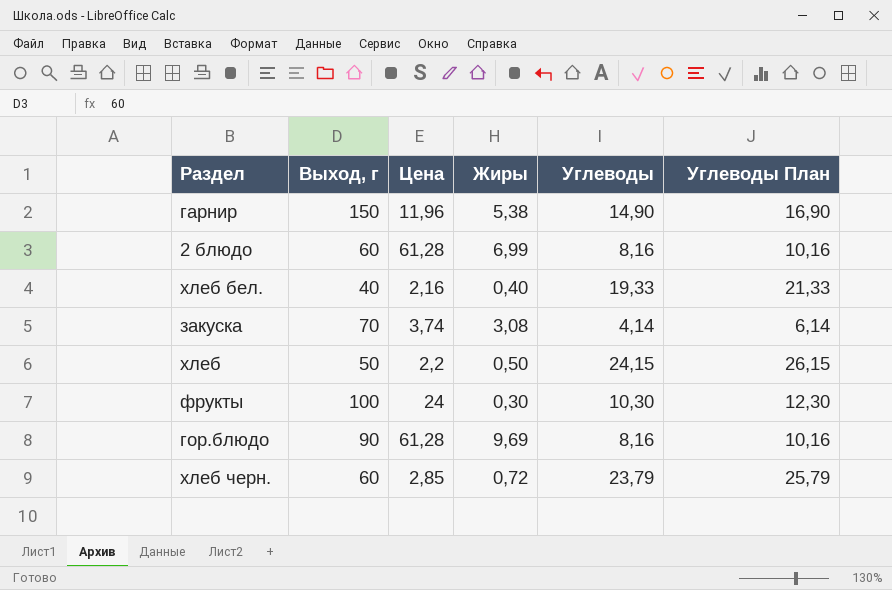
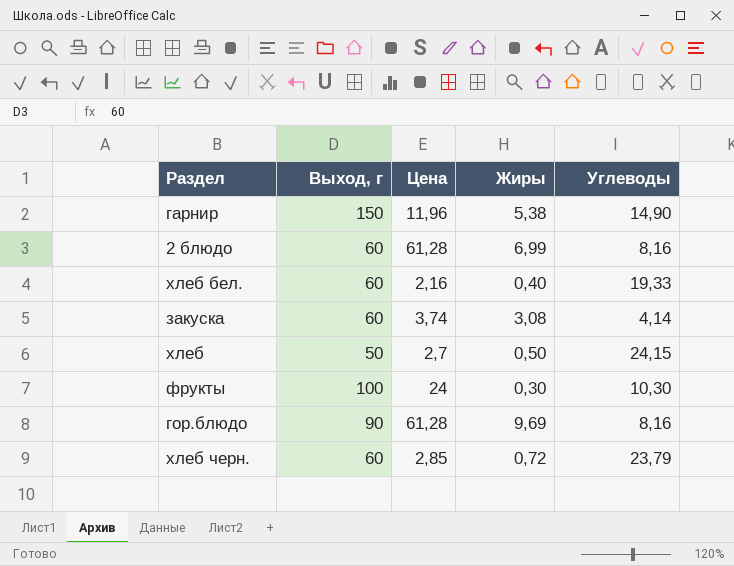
column Углеводы План | formula: [Углеводы] + 2 -> none
хлеб бел. | Выход, г: 40 -> 60
закуска | Выход, г: 70 -> 60
хлеб | Цена: 2,2 -> 2,7

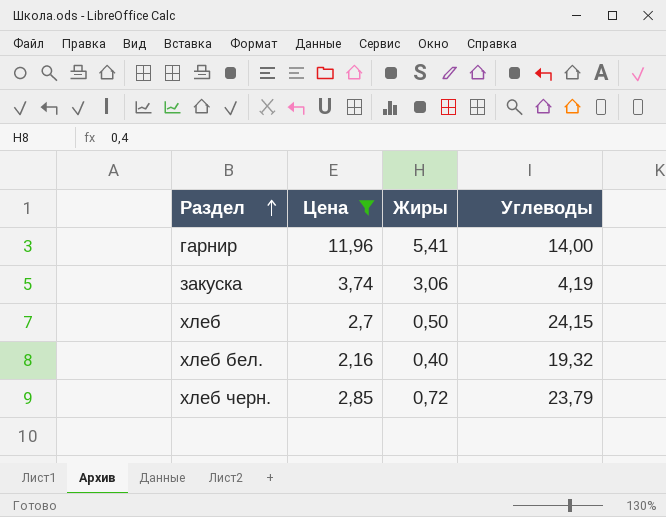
filter: none -> Цена <= 11,96
row order: none -> Раздел ascending
column Выход, г | position: 2 -> none
гарнир | Жиры: 5,38 -> 5,41
гарнир | Углеводы: 14,90 -> 14,00
закуска | Жиры: 3,08 -> 3,06
закуска | Углеводы: 4,14 -> 4,19
хлеб бел. | Углеводы: 19,33 -> 19,32

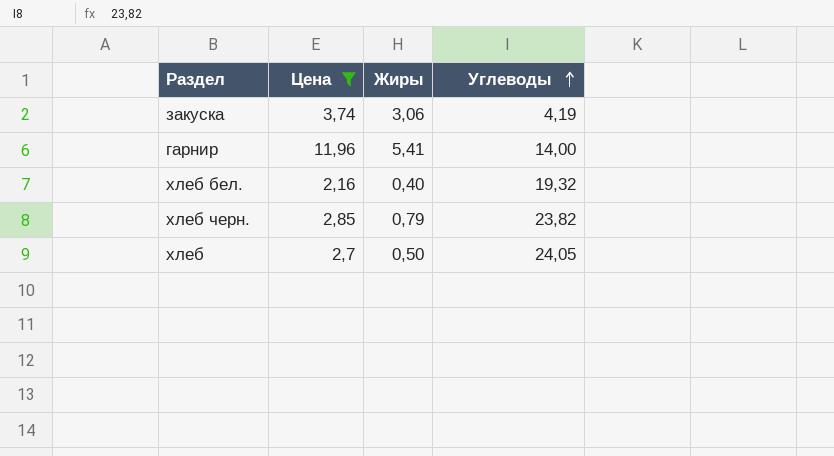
row order: Раздел ascending -> Углеводы ascending
хлеб черн. | Жиры: 0,72 -> 0,79
хлеб черн. | Углеводы: 23,79 -> 23,82
хлеб | Углеводы: 24,15 -> 24,05

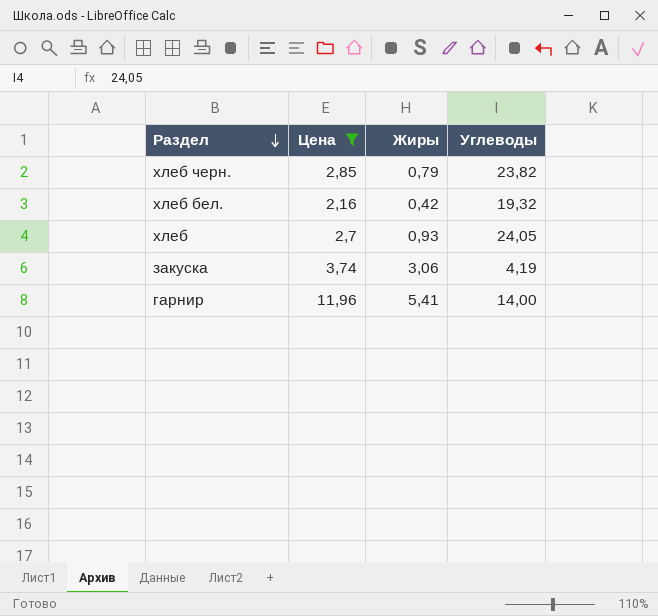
row order: Углеводы ascending -> Раздел descending
хлеб бел. | Жиры: 0,40 -> 0,42
хлеб | Жиры: 0,50 -> 0,93

